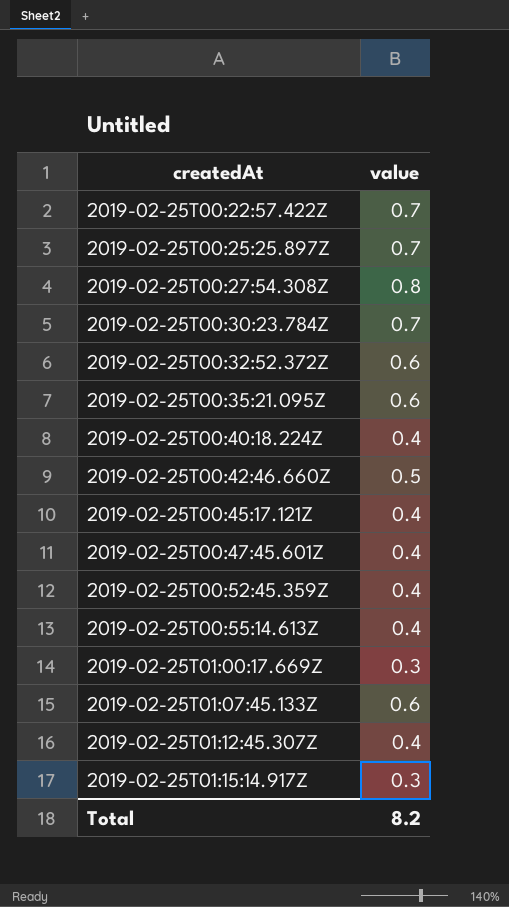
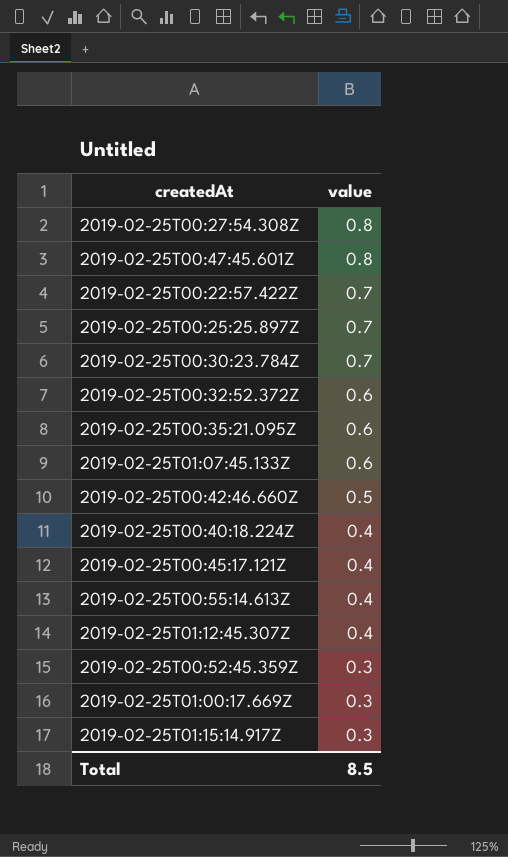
row order: createdAt ascending -> value descending
2019-02-25T00:47:45.601Z | value: 0.4 -> 0.8
2019-02-25T00:52:45.359Z | value: 0.4 -> 0.3
Total | value: 8.2 -> 8.5

